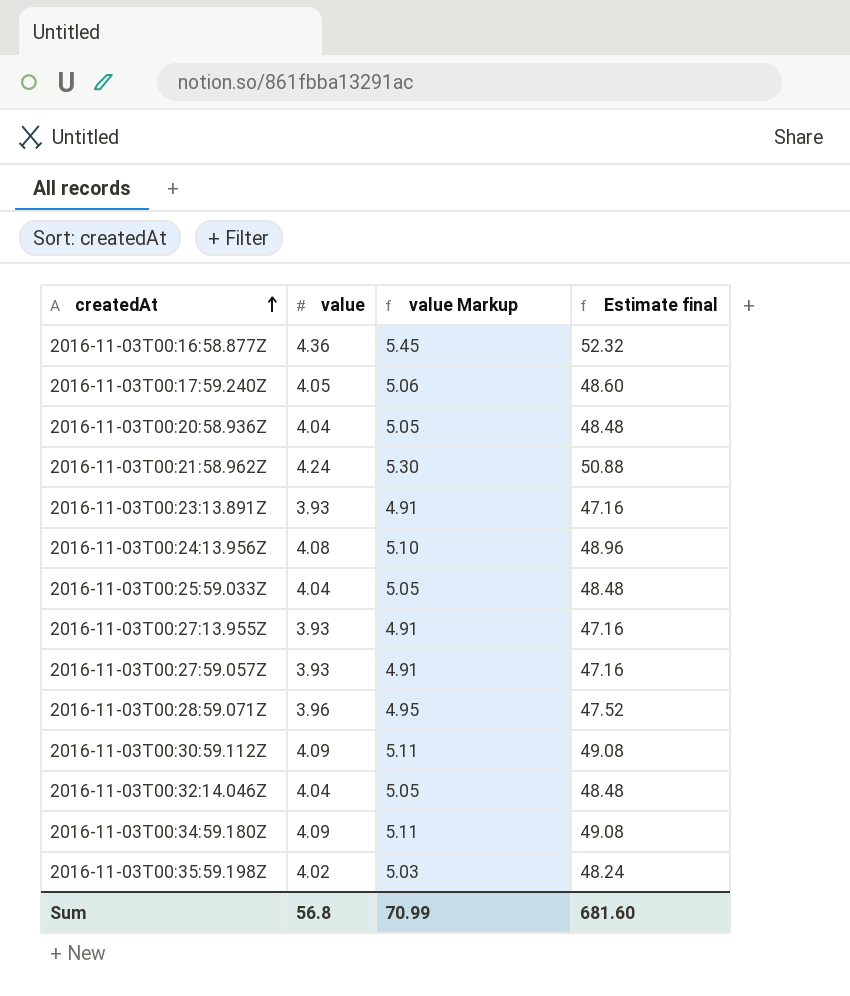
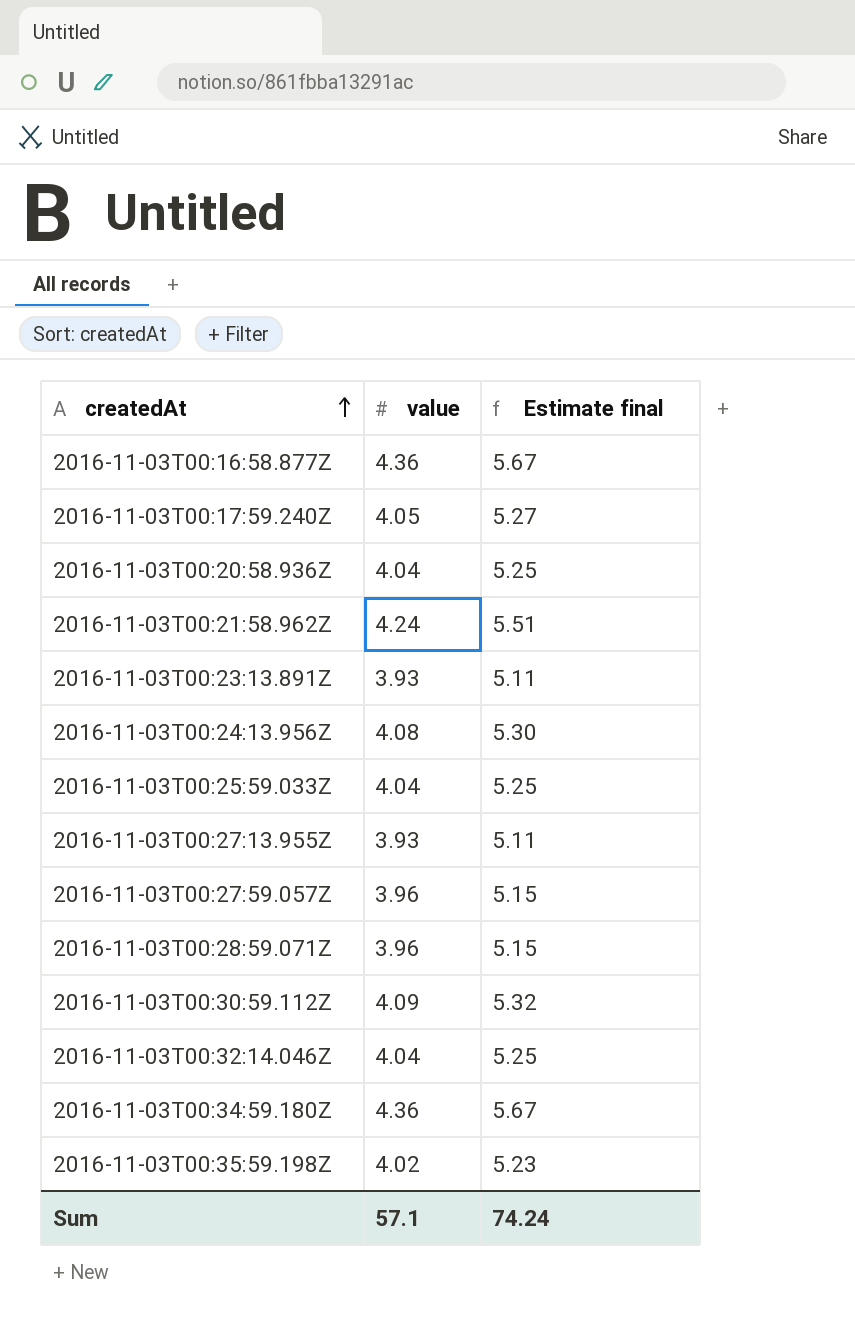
column value Markup | formula: [value] * 1.25 -> none
column Estimate final | formula: [value] * 12 -> [value] * 1.3
2016-11-03T00:27:59.057Z | value: 3.93 -> 3.96
2016-11-03T00:34:59.180Z | value: 4.09 -> 4.36
Sum | value: 56.8 -> 57.1
Sum | Estimate final: 681.60 -> 74.24

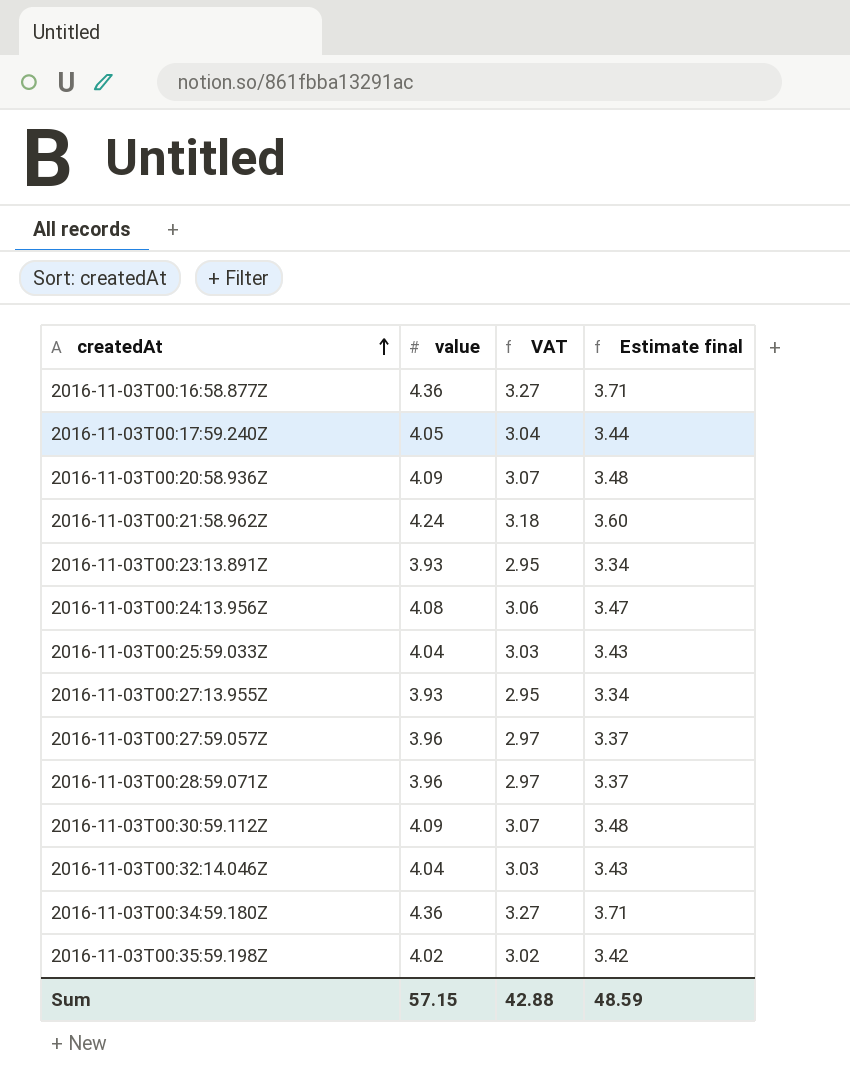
column VAT | formula: none -> [value] * 0.75
column Estimate final | formula: [value] * 1.3 -> [value] * 0.85
2016-11-03T00:20:58.936Z | value: 4.04 -> 4.09
Sum | value: 57.1 -> 57.15
Sum | Estimate final: 74.24 -> 48.59

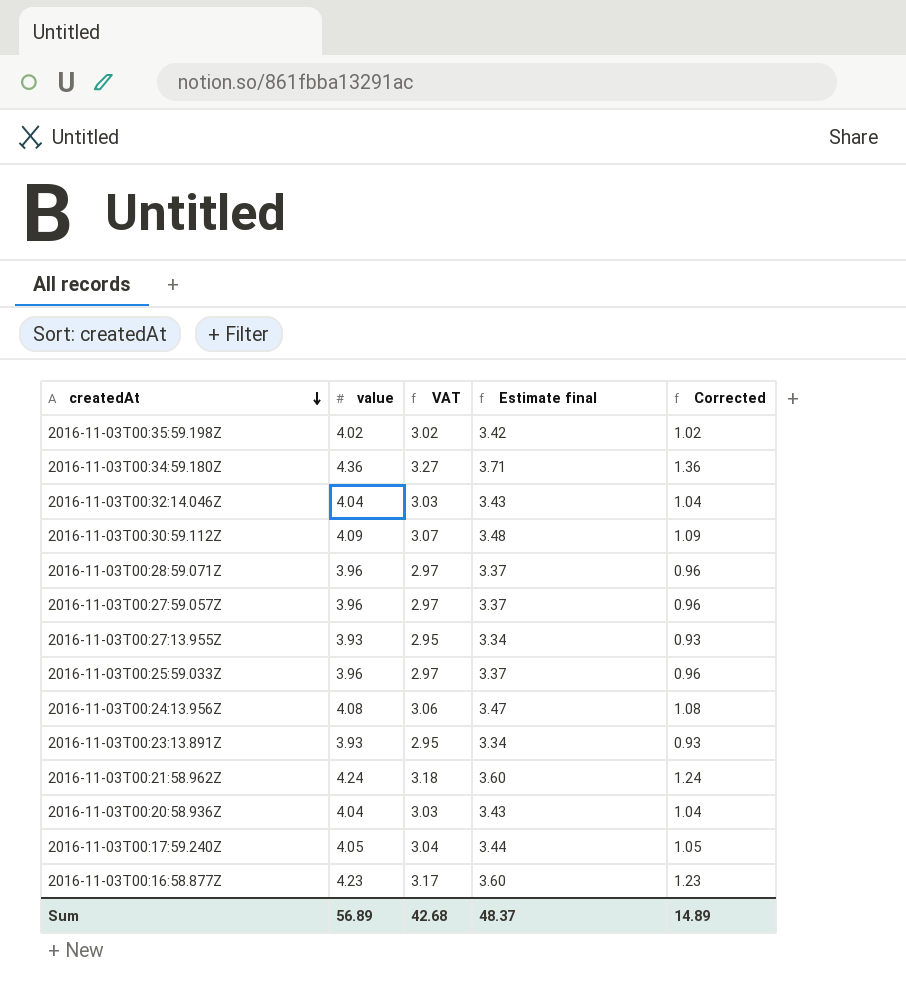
row order: createdAt ascending -> createdAt descending
column Corrected | formula: none -> [value] - 3
2016-11-03T00:25:59.033Z | value: 4.04 -> 3.96
2016-11-03T00:25:59.033Z | VAT: 3.03 -> 2.97
2016-11-03T00:25:59.033Z | Estimate final: 3.43 -> 3.37
2016-11-03T00:20:58.936Z | value: 4.09 -> 4.04
2016-11-03T00:20:58.936Z | VAT: 3.07 -> 3.03
2016-11-03T00:20:58.936Z | Estimate final: 3.48 -> 3.43
2016-11-03T00:16:58.877Z | value: 4.36 -> 4.23
2016-11-03T00:16:58.877Z | VAT: 3.27 -> 3.17
2016-11-03T00:16:58.877Z | Estimate final: 3.71 -> 3.60
Sum | value: 57.15 -> 56.89
Sum | VAT: 42.88 -> 42.68
Sum | Estimate final: 48.59 -> 48.37

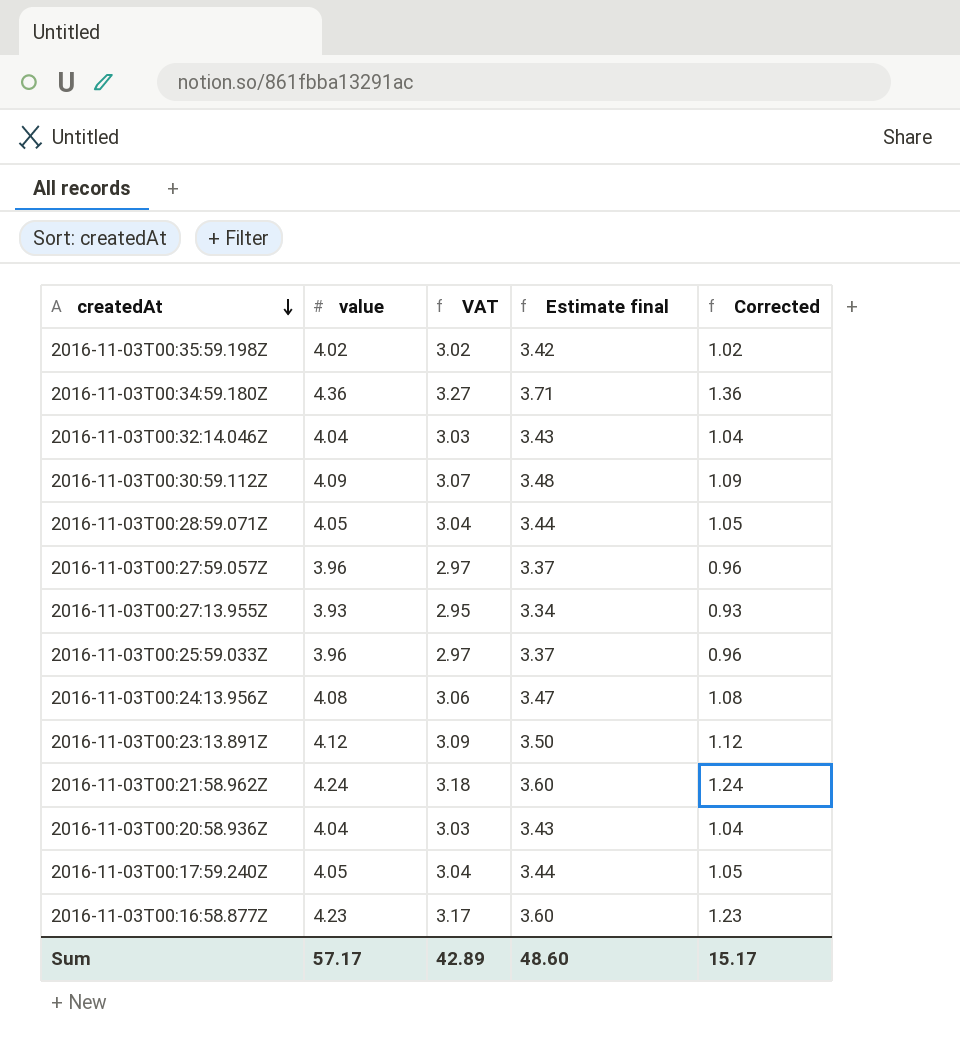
2016-11-03T00:28:59.071Z | value: 3.96 -> 4.05
2016-11-03T00:28:59.071Z | VAT: 2.97 -> 3.04
2016-11-03T00:28:59.071Z | Estimate final: 3.37 -> 3.44
2016-11-03T00:28:59.071Z | Corrected: 0.96 -> 1.05
2016-11-03T00:23:13.891Z | value: 3.93 -> 4.12
2016-11-03T00:23:13.891Z | VAT: 2.95 -> 3.09
2016-11-03T00:23:13.891Z | Estimate final: 3.34 -> 3.50
2016-11-03T00:23:13.891Z | Corrected: 0.93 -> 1.12
Sum | value: 56.89 -> 57.17
Sum | VAT: 42.68 -> 42.89
Sum | Estimate final: 48.37 -> 48.60
Sum | Corrected: 14.89 -> 15.17

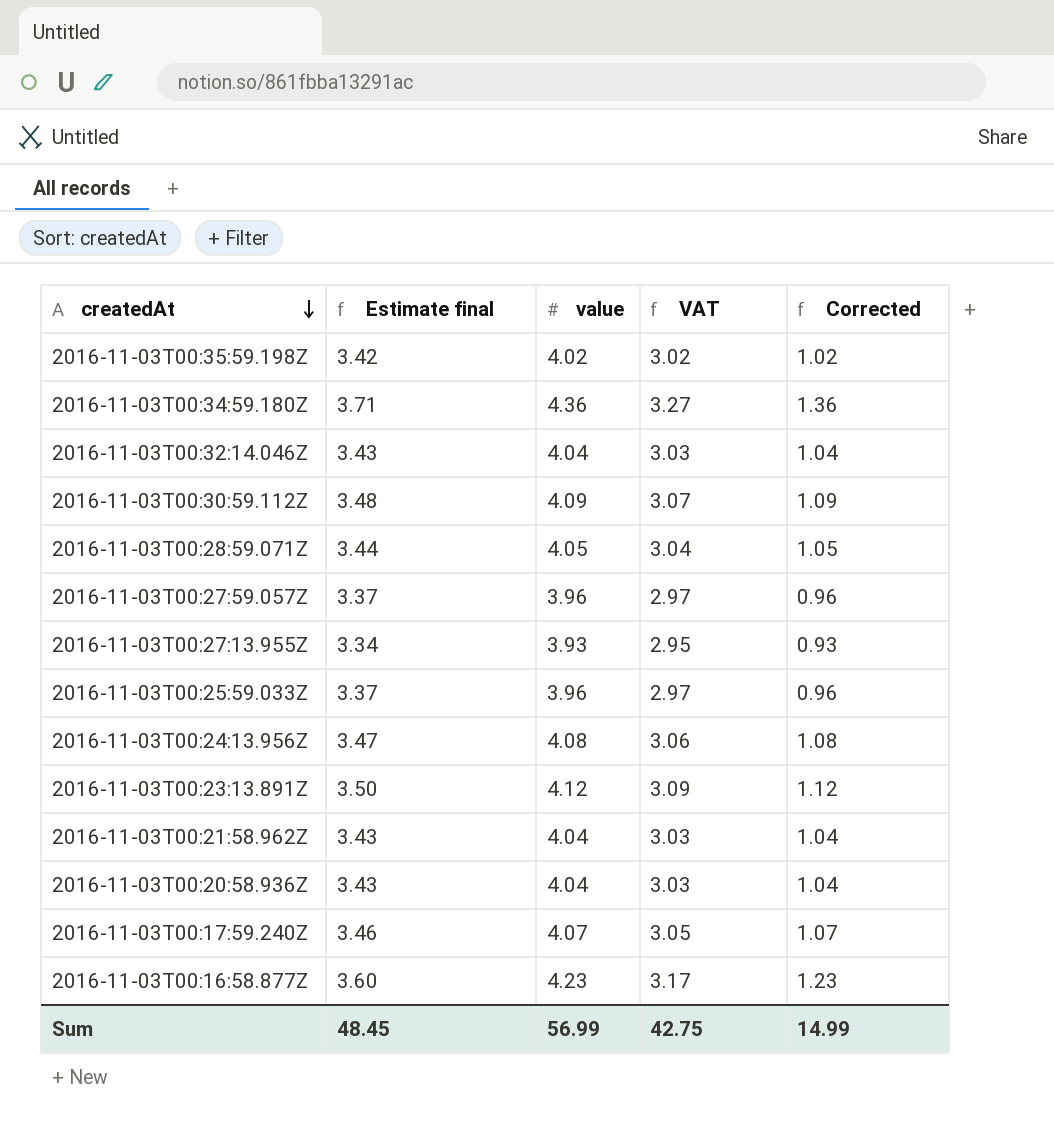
column Estimate final | position: 4 -> 2
2016-11-03T00:21:58.962Z | Estimate final: 3.60 -> 3.43
2016-11-03T00:21:58.962Z | value: 4.24 -> 4.04
2016-11-03T00:21:58.962Z | VAT: 3.18 -> 3.03
2016-11-03T00:21:58.962Z | Corrected: 1.24 -> 1.04
2016-11-03T00:17:59.240Z | Estimate final: 3.44 -> 3.46
2016-11-03T00:17:59.240Z | value: 4.05 -> 4.07
2016-11-03T00:17:59.240Z | VAT: 3.04 -> 3.05
2016-11-03T00:17:59.240Z | Corrected: 1.05 -> 1.07
Sum | Estimate final: 48.60 -> 48.45
Sum | value: 57.17 -> 56.99
Sum | VAT: 42.89 -> 42.75
Sum | Corrected: 15.17 -> 14.99

